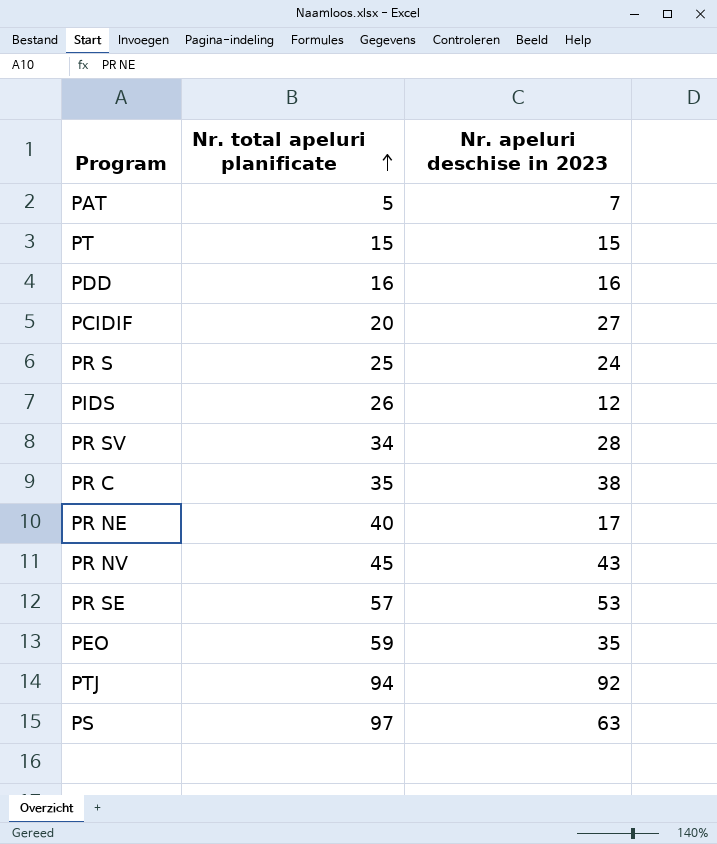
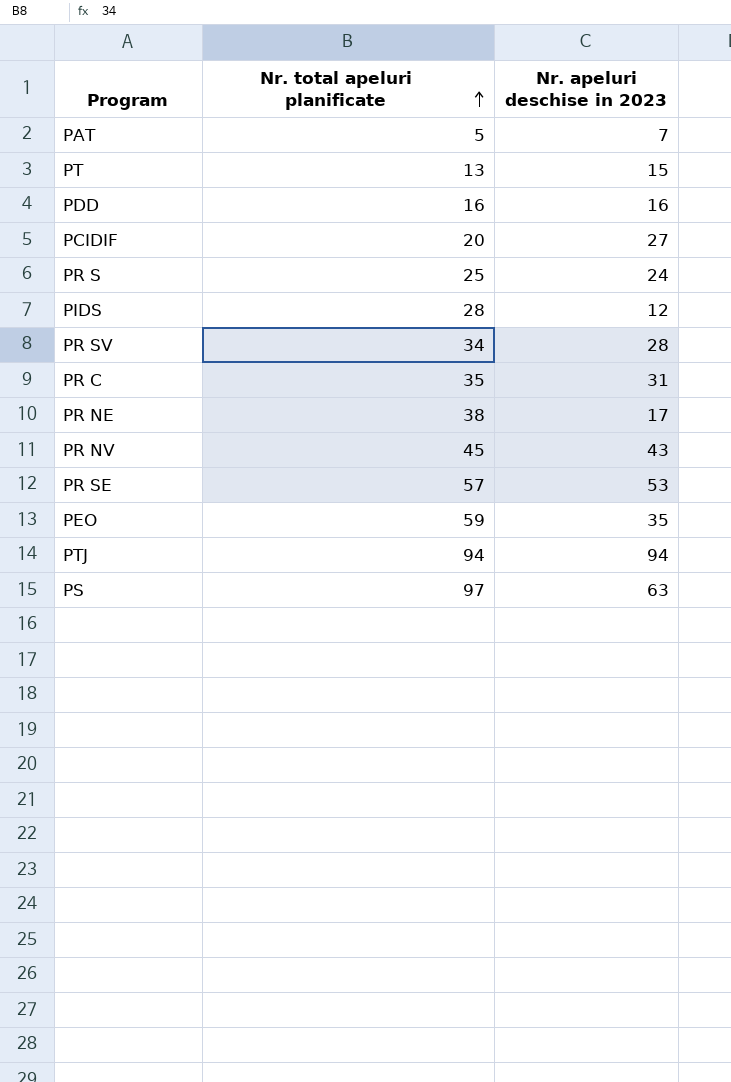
PT | Nr. total apeluri planificate: 15 -> 13
PIDS | Nr. total apeluri planificate: 26 -> 28
PR C | Nr. apeluri deschise in 2023: 38 -> 31
PR NE | Nr. total apeluri planificate: 40 -> 38
PTJ | Nr. apeluri deschise in 2023: 92 -> 94

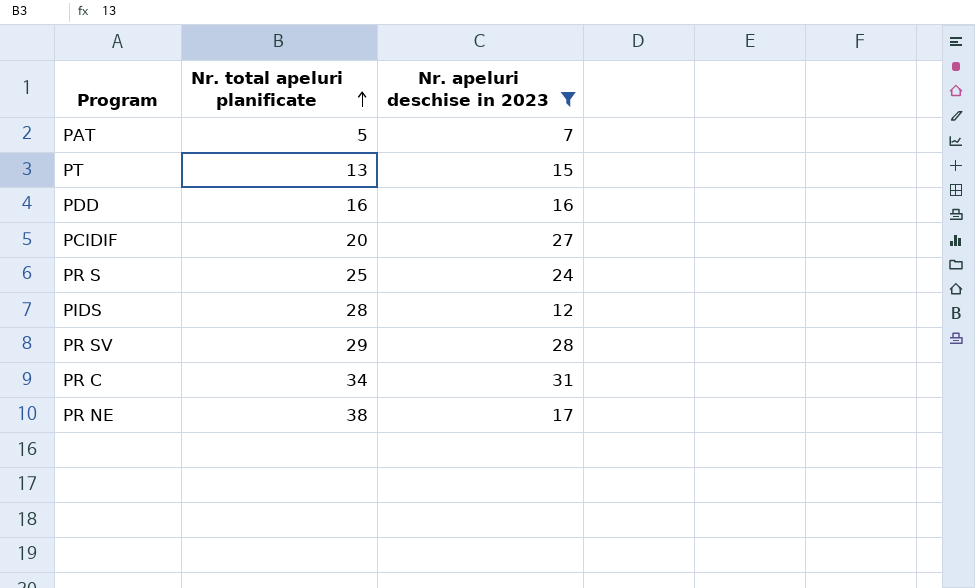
filter: none -> Nr. apeluri deschise in 2023 <= 31
PR SV | Nr. total apeluri planificate: 34 -> 29
PR C | Nr. total apeluri planificate: 35 -> 34

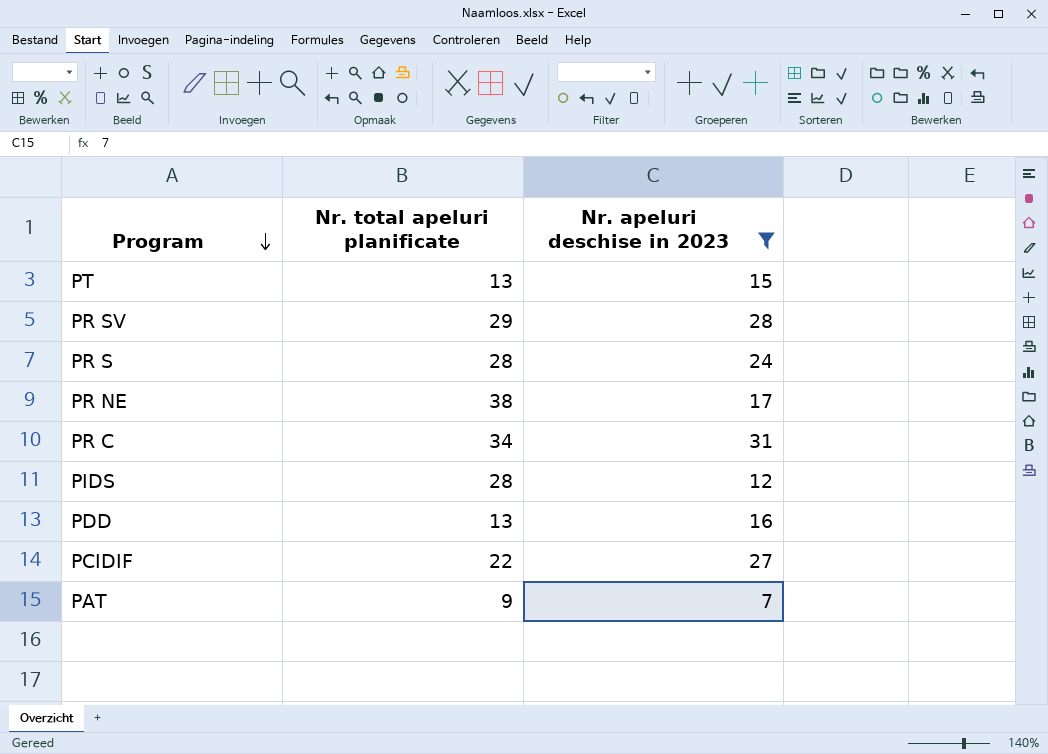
row order: Nr. total apeluri planificate ascending -> Program descending
PR S | Nr. total apeluri planificate: 25 -> 28
PDD | Nr. total apeluri planificate: 16 -> 13
PCIDIF | Nr. total apeluri planificate: 20 -> 22
PAT | Nr. total apeluri planificate: 5 -> 9

